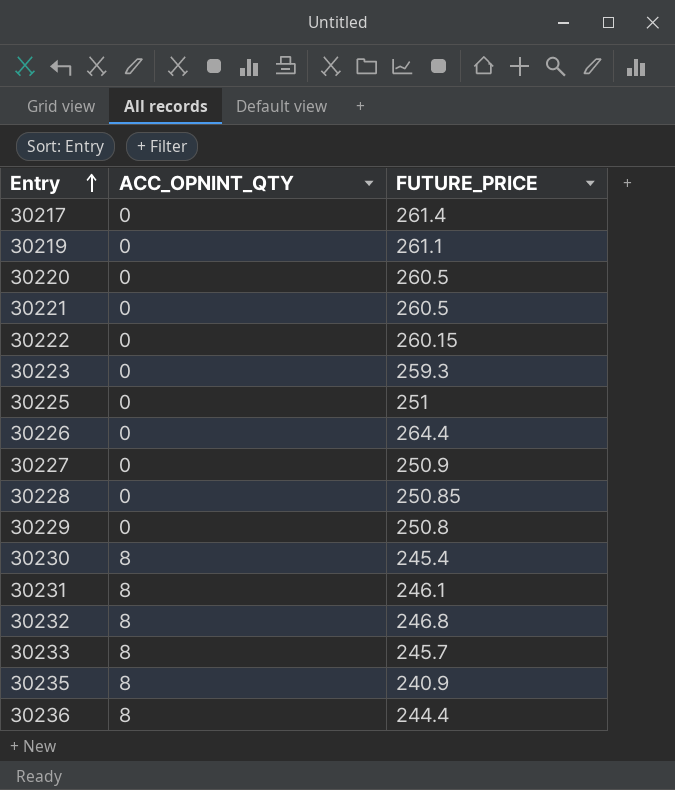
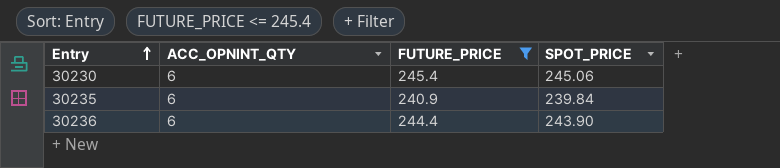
filter: none -> FUTURE_PRICE <= 245.4
column SPOT_PRICE | position: none -> 4
30230 | ACC_OPNINT_QTY: 8 -> 6
30235 | ACC_OPNINT_QTY: 8 -> 6
30236 | ACC_OPNINT_QTY: 8 -> 6

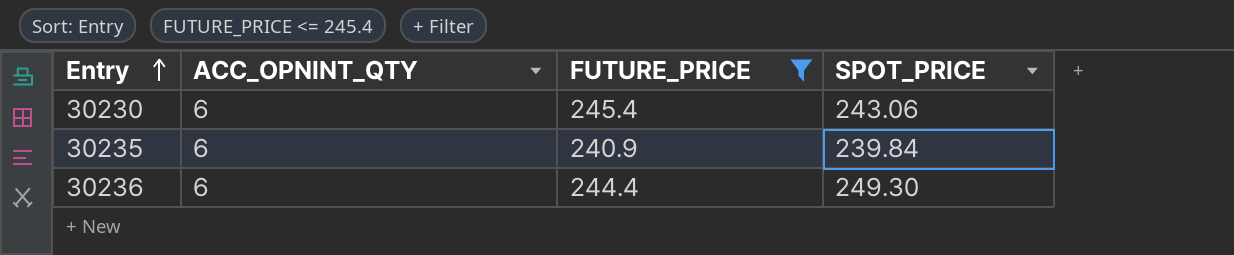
30230 | SPOT_PRICE: 245.06 -> 243.06
30236 | SPOT_PRICE: 243.90 -> 249.30

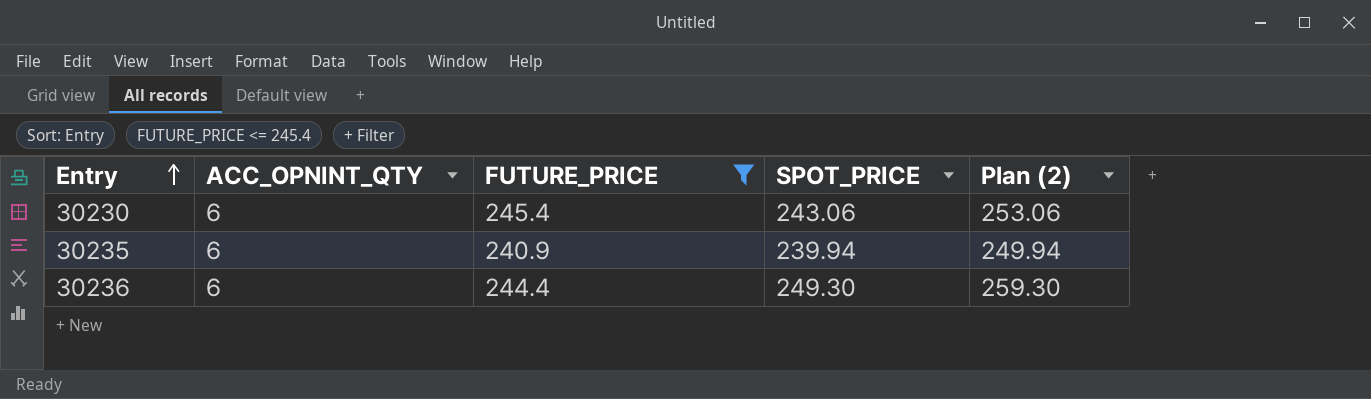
column Plan (2) | formula: none -> [SPOT_PRICE] + 10
30235 | SPOT_PRICE: 239.84 -> 239.94

